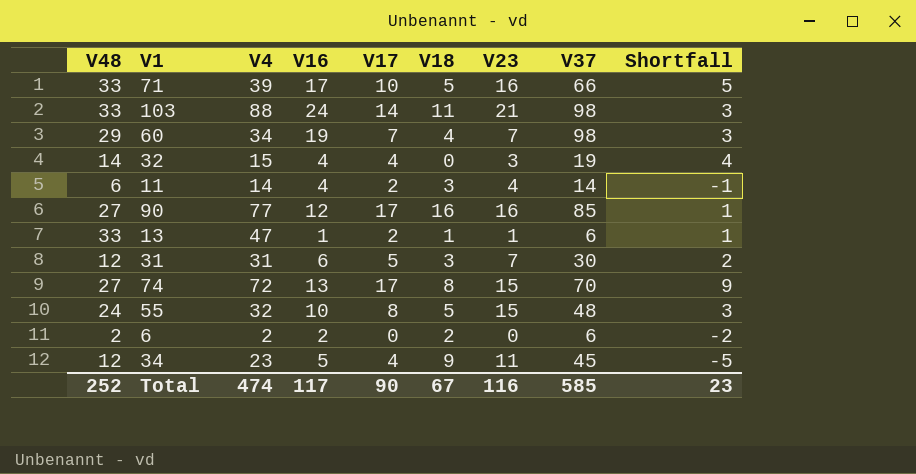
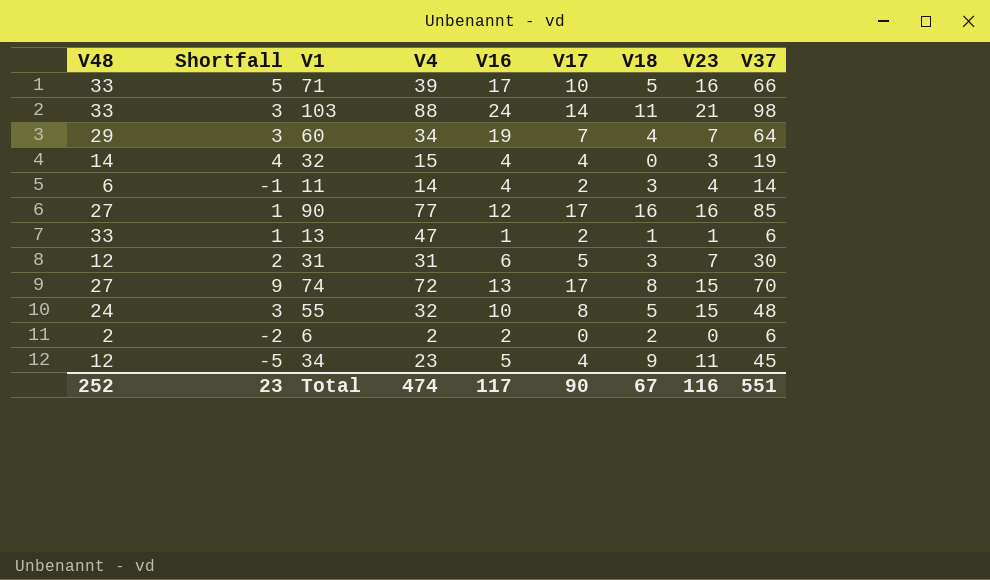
column Shortfall | position: 9 -> 2
60 | V37: 98 -> 64
Total | V37: 585 -> 551

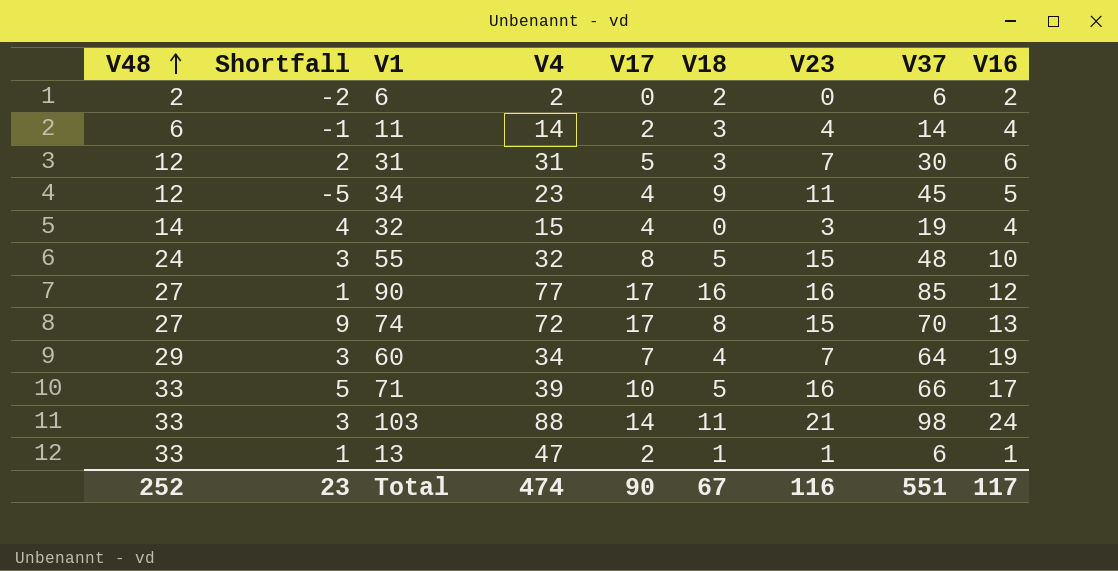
row order: none -> V48 ascending
column V16 | position: 5 -> 9

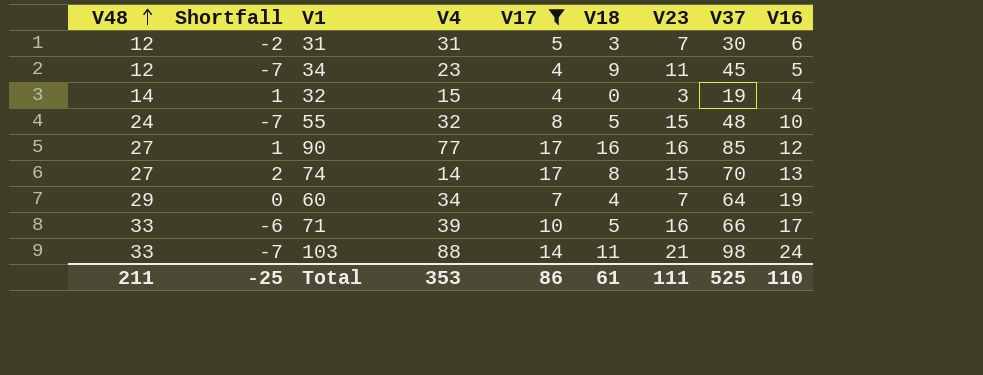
filter: none -> V17 >= 4
column Shortfall | formula: [V17] - [V18] -> [V17] - [V23]
74 | V4: 72 -> 14
Total | V48: 252 -> 211
Total | Shortfall: 23 -> -25
Total | V4: 474 -> 353
Total | V17: 90 -> 86
Total | V18: 67 -> 61
Total | V23: 116 -> 111
Total | V37: 551 -> 525
Total | V16: 117 -> 110

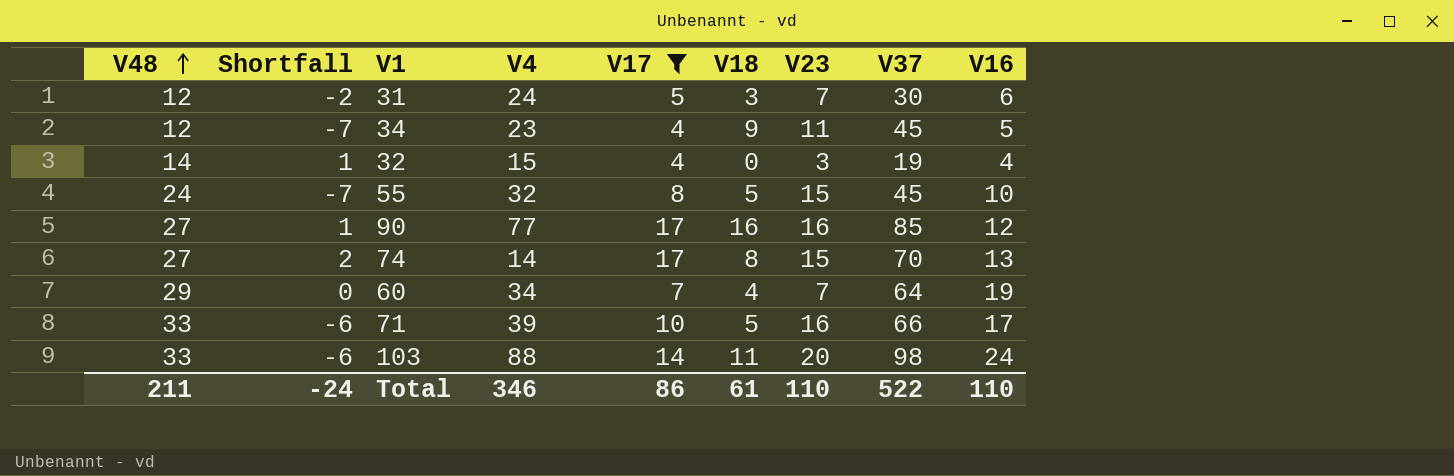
31 | V4: 31 -> 24
55 | V37: 48 -> 45
103 | Shortfall: -7 -> -6
103 | V23: 21 -> 20
Total | Shortfall: -25 -> -24
Total | V4: 353 -> 346
Total | V23: 111 -> 110
Total | V37: 525 -> 522

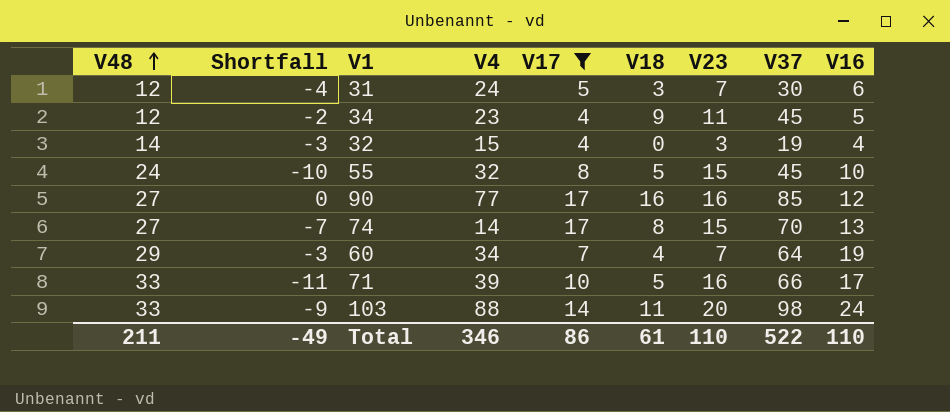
column Shortfall | formula: [V17] - [V23] -> [V18] - [V23]
Total | Shortfall: -24 -> -49

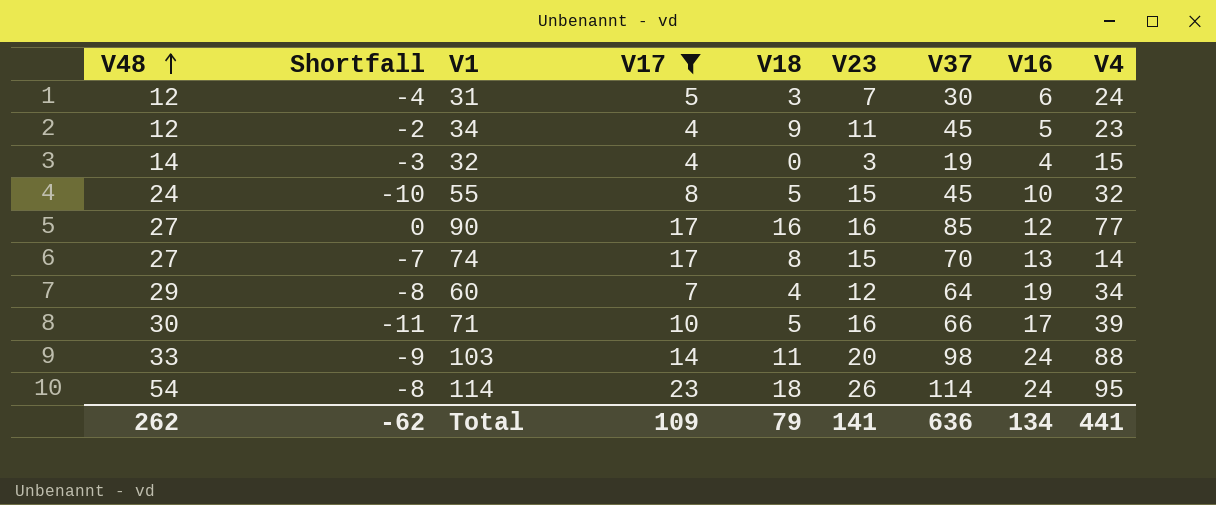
column V4 | position: 4 -> 9
60 | Shortfall: -3 -> -8
60 | V23: 7 -> 12
71 | V48: 33 -> 30
row 114: none -> 54 | -8 | 23 | 18 | 26 | 114 | 24 | 95
Total | V48: 211 -> 262
Total | Shortfall: -49 -> -62
Total | V17: 86 -> 109
Total | V18: 61 -> 79
Total | V23: 110 -> 141
Total | V37: 522 -> 636
Total | V16: 110 -> 134
Total | V4: 346 -> 441

